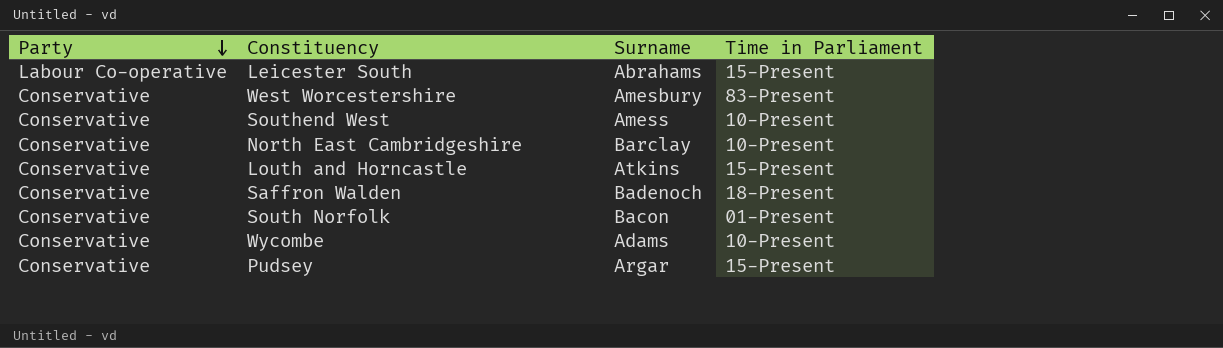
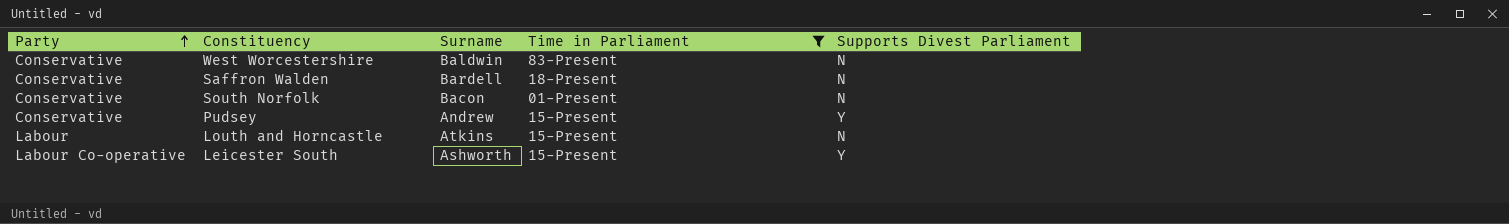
filter: none -> Time in Parliament != 10-Present
row order: Party descending -> Party ascending
column Supports Divest Parliament | position: none -> 5
West Worcestershire | Surname: Amesbury -> Baldwin
Saffron Walden | Surname: Badenoch -> Bardell
Pudsey | Surname: Argar -> Andrew
Louth and Horncastle | Party: Conservative -> Labour
Leicester South | Surname: Abrahams -> Ashworth

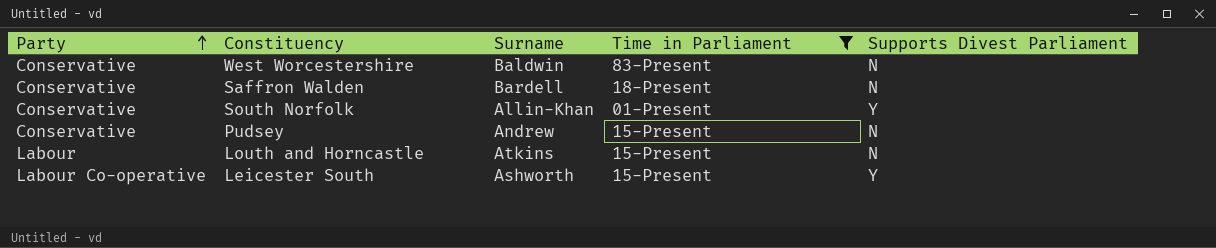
South Norfolk | Surname: Bacon -> Allin-Khan
South Norfolk | Supports Divest Parliament: N -> Y
Pudsey | Supports Divest Parliament: Y -> N

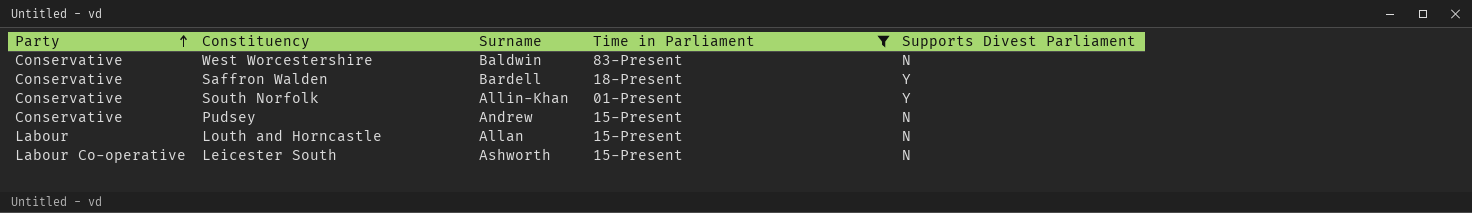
Saffron Walden | Supports Divest Parliament: N -> Y
Louth and Horncastle | Surname: Atkins -> Allan
Leicester South | Supports Divest Parliament: Y -> N

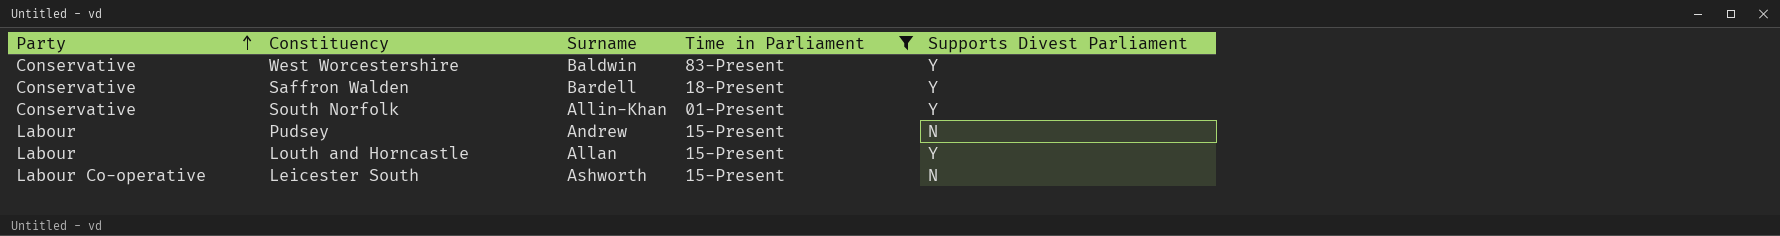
West Worcestershire | Supports Divest Parliament: N -> Y
Pudsey | Party: Conservative -> Labour
Louth and Horncastle | Supports Divest Parliament: N -> Y

